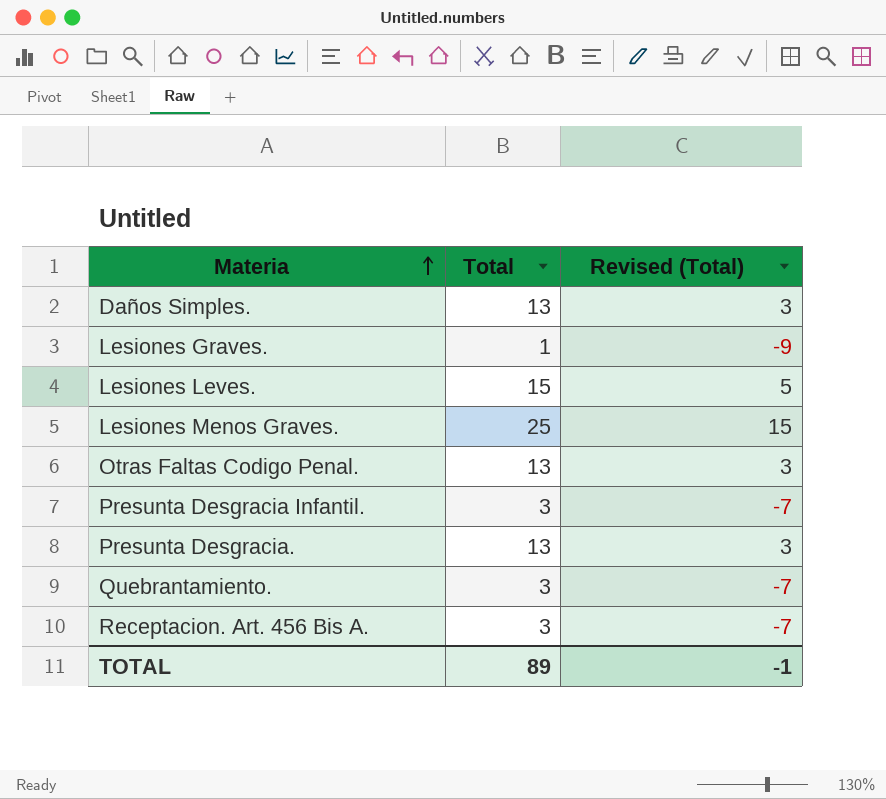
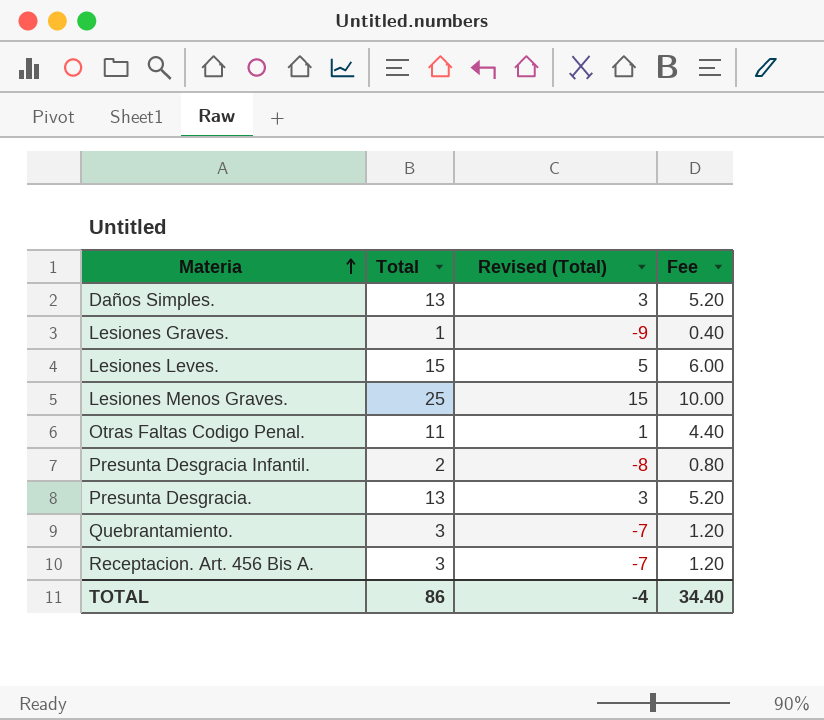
column Fee | formula: none -> [Total] * 0.4
Otras Faltas Codigo Penal. | Total: 13 -> 11
Otras Faltas Codigo Penal. | Revised (Total): 3 -> 1
Presunta Desgracia Infantil. | Total: 3 -> 2
Presunta Desgracia Infantil. | Revised (Total): -7 -> -8
TOTAL | Total: 89 -> 86
TOTAL | Revised (Total): -1 -> -4

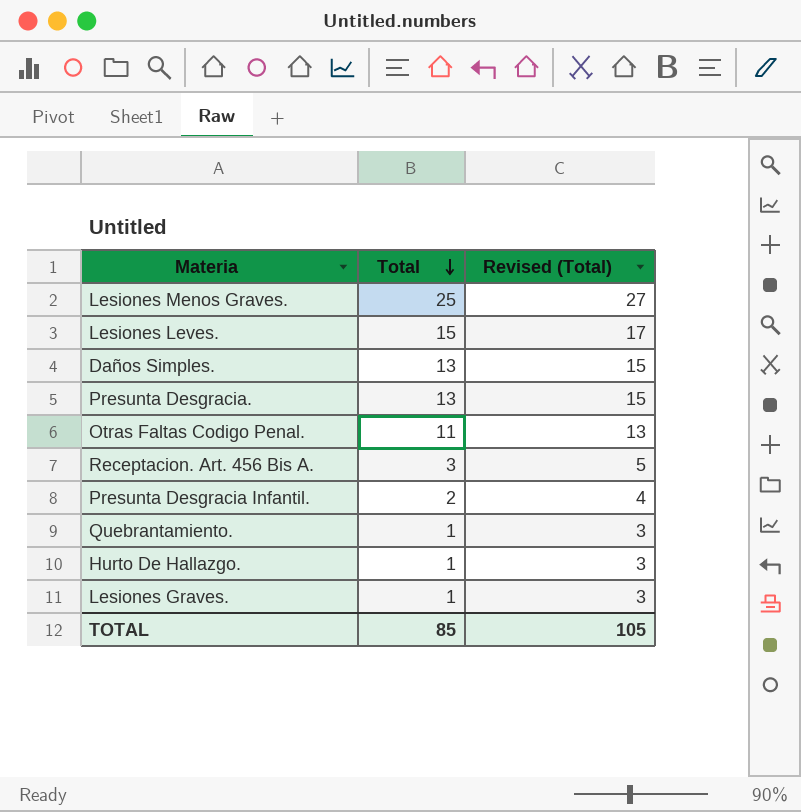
row order: Materia ascending -> Total descending
column Fee | formula: [Total] * 0.4 -> none
column Revised (Total) | formula: [Total] - 10 -> [Total] + 2
Quebrantamiento. | Total: 3 -> 1
row Hurto De Hallazgo.: none -> 1 | 3
TOTAL | Total: 86 -> 85
TOTAL | Revised (Total): -4 -> 105

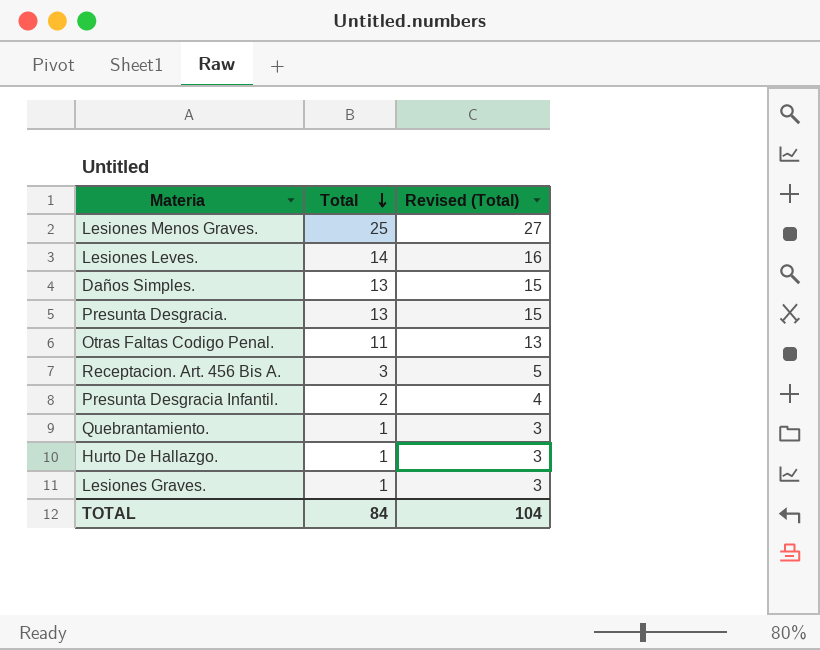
Lesiones Leves. | Total: 15 -> 14
Lesiones Leves. | Revised (Total): 17 -> 16
TOTAL | Total: 85 -> 84
TOTAL | Revised (Total): 105 -> 104

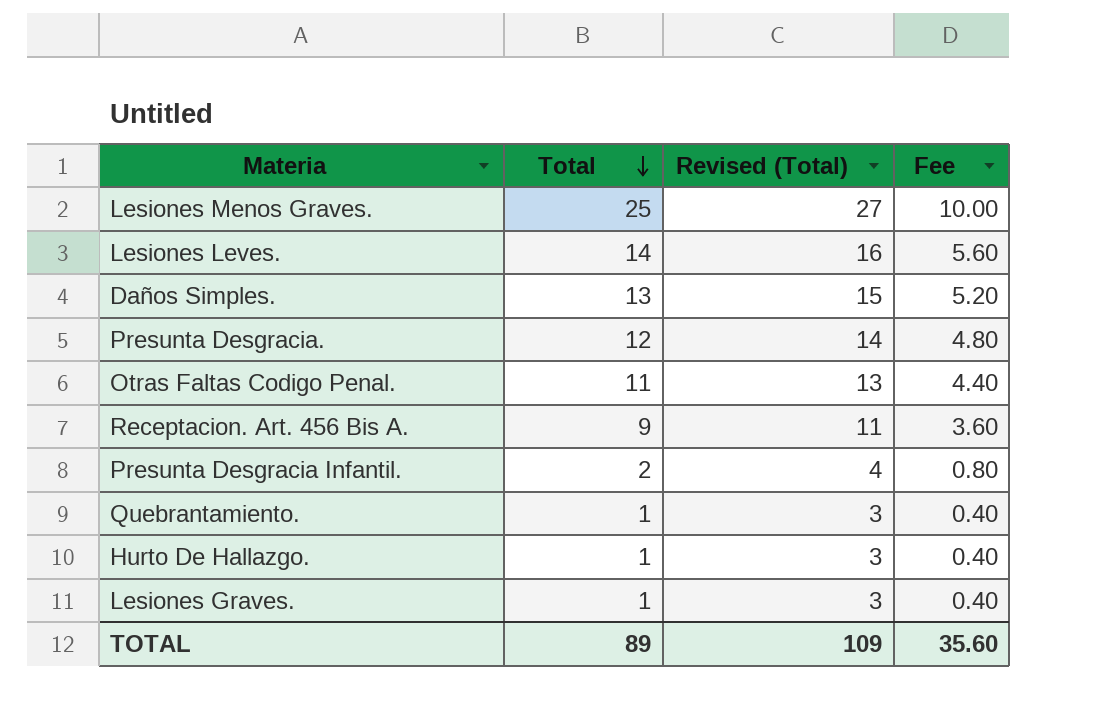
column Fee | formula: none -> [Total] * 0.4
Presunta Desgracia. | Total: 13 -> 12
Presunta Desgracia. | Revised (Total): 15 -> 14
Receptacion. Art. 456 Bis A. | Total: 3 -> 9
Receptacion. Art. 456 Bis A. | Revised (Total): 5 -> 11
TOTAL | Total: 84 -> 89
TOTAL | Revised (Total): 104 -> 109

